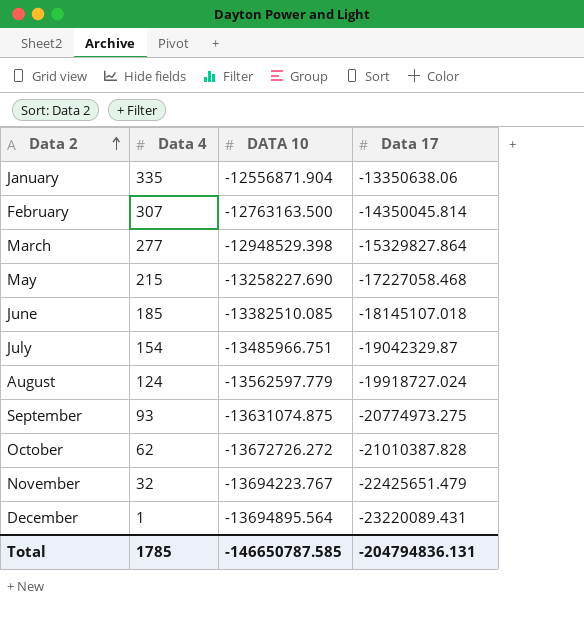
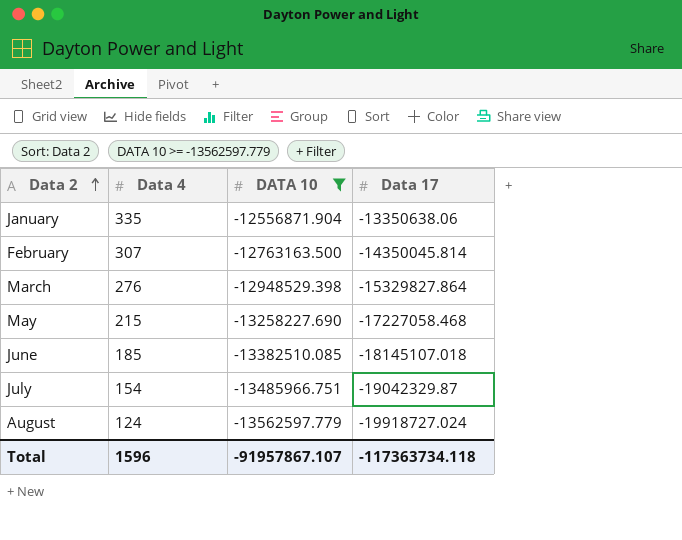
filter: none -> DATA 10 >= -13562597.779
March | Data 4: 277 -> 276
Total | Data 4: 1785 -> 1596
Total | DATA 10: -146650787.585 -> -91957867.107
Total | Data 17: -204794836.131 -> -117363734.118

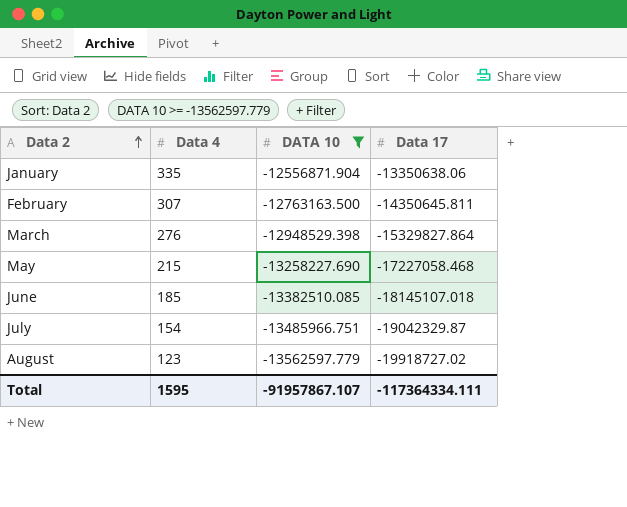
February | Data 17: -14350045.814 -> -14350645.811
August | Data 4: 124 -> 123
August | Data 17: -19918727.024 -> -19918727.02
Total | Data 4: 1596 -> 1595
Total | Data 17: -117363734.118 -> -117364334.111

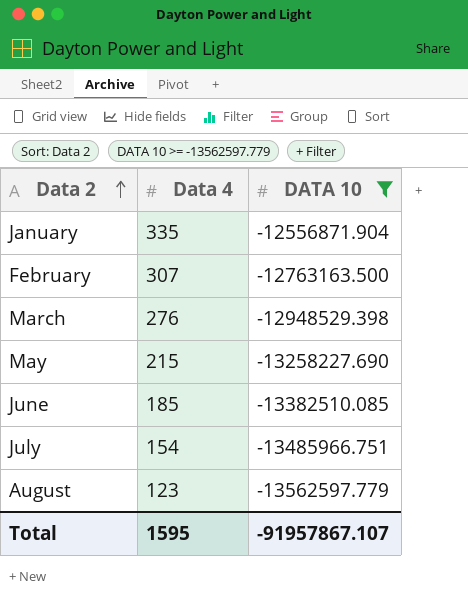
column Data 17 | position: 4 -> none

